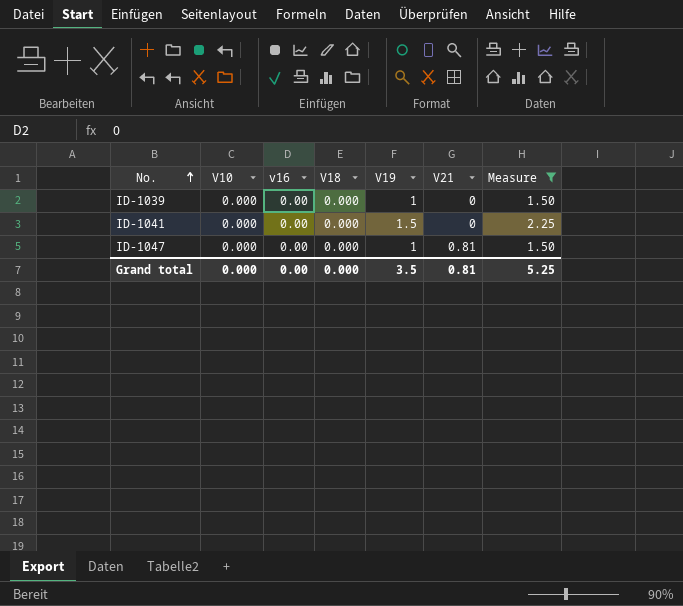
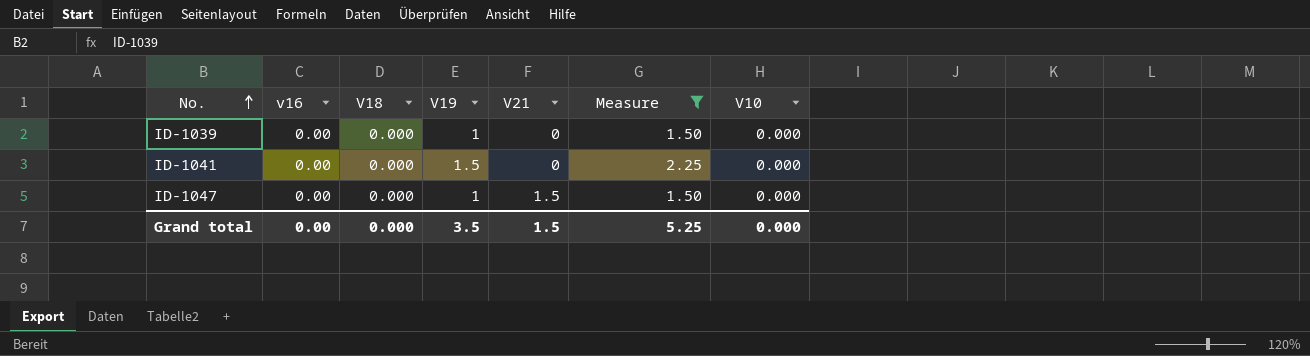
column V10 | position: 2 -> 7
ID-1047 | V21: 0.81 -> 1.5
Grand total | V21: 0.81 -> 1.5

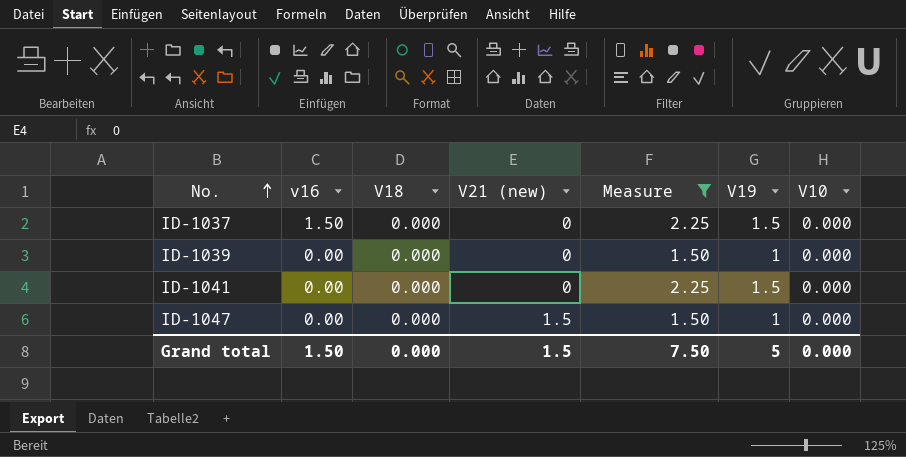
column name: V21 -> V21 (new)
column V19 | position: 4 -> 6
row ID-1037: none -> 1.50 | 0.000 | 0 | 2.25 | 1.5 | 0.000
Grand total | v16: 0.00 -> 1.50
Grand total | Measure: 5.25 -> 7.50
Grand total | V19: 3.5 -> 5

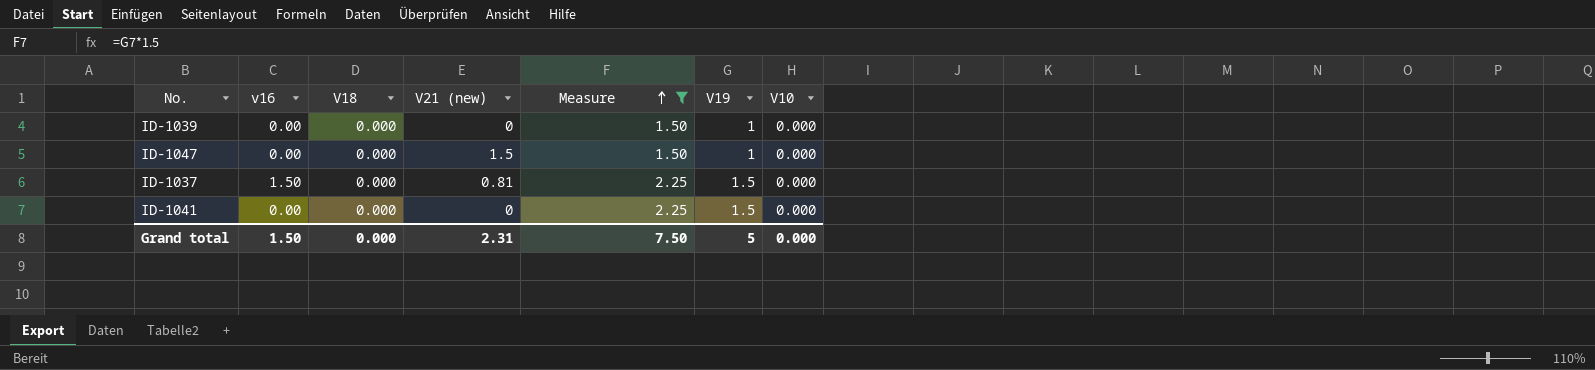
row order: No. ascending -> Measure ascending
ID-1037 | V21 (new): 0 -> 0.81
Grand total | V21 (new): 1.5 -> 2.31

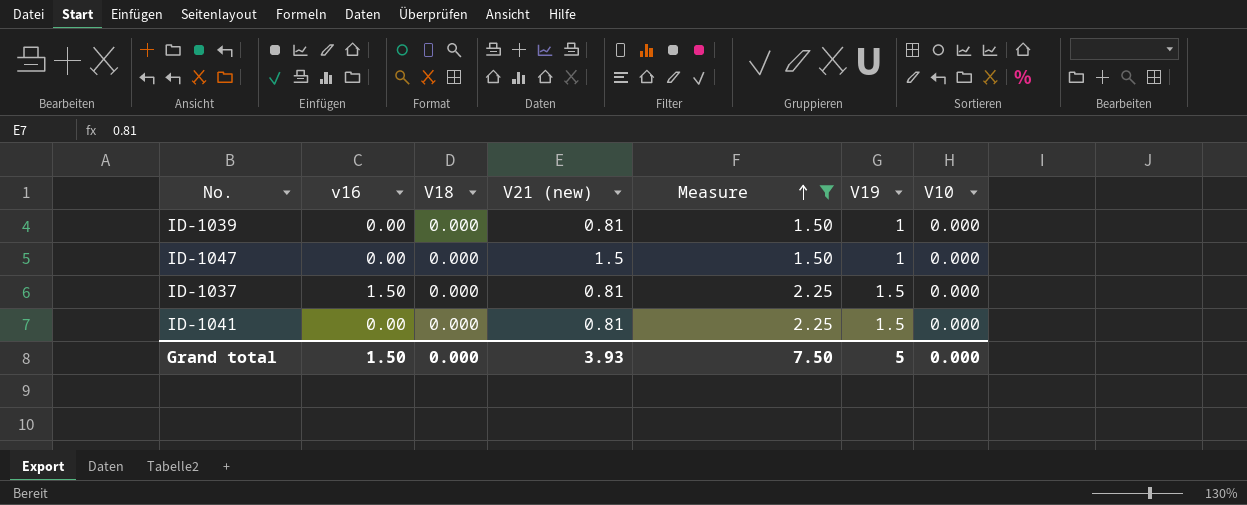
ID-1039 | V21 (new): 0 -> 0.81
ID-1041 | V21 (new): 0 -> 0.81
Grand total | V21 (new): 2.31 -> 3.93

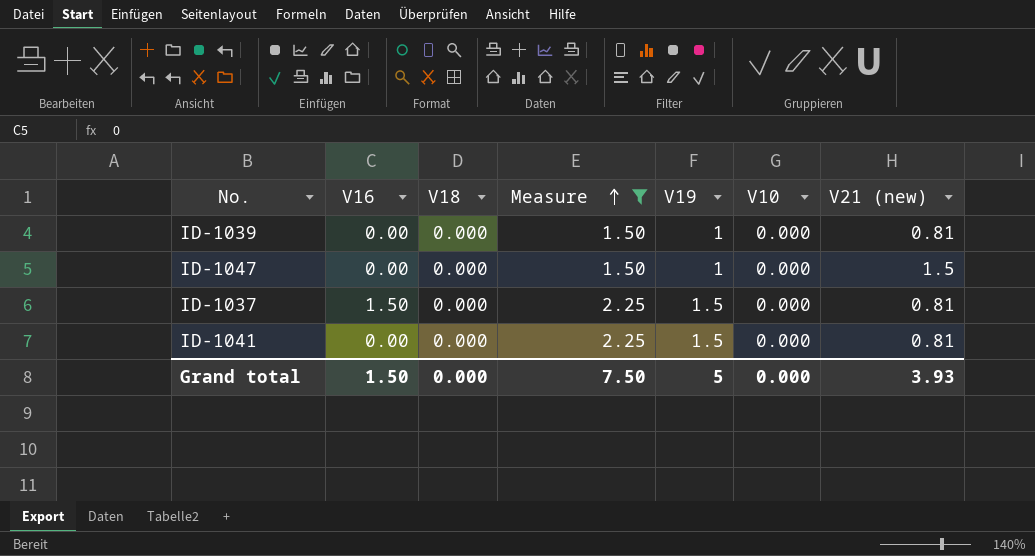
column name: v16 -> V16
column V21 (new) | position: 4 -> 7

